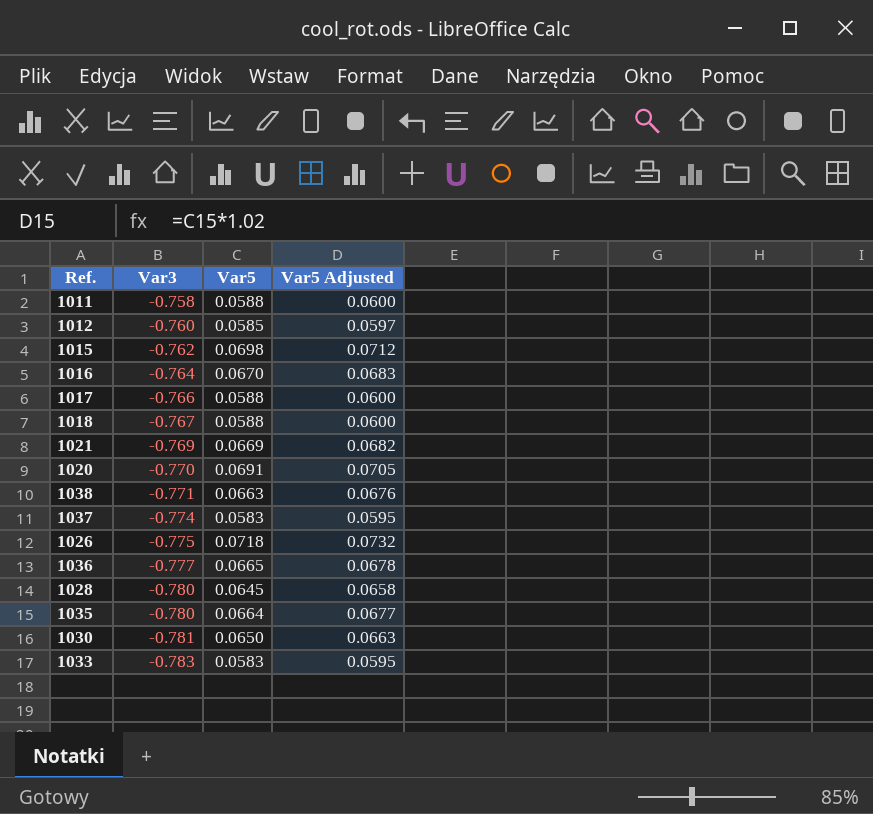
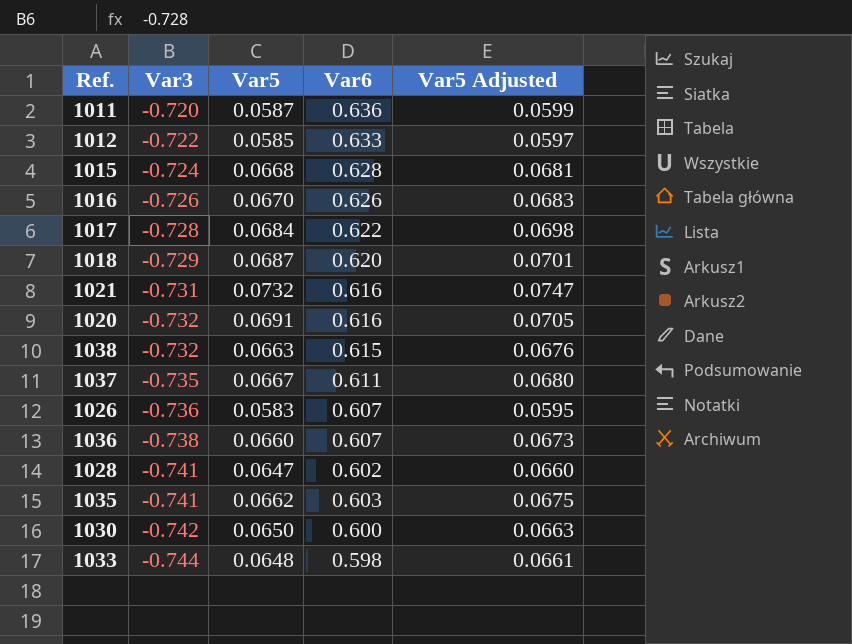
column Var6 | position: none -> 4
1011 | Var3: -0.758 -> -0.720
1011 | Var5: 0.0588 -> 0.0587
1011 | Var5 Adjusted: 0.0600 -> 0.0599
1012 | Var3: -0.760 -> -0.722
1015 | Var3: -0.762 -> -0.724
1015 | Var5: 0.0698 -> 0.0668
1015 | Var5 Adjusted: 0.0712 -> 0.0681
1016 | Var3: -0.764 -> -0.726
1017 | Var3: -0.766 -> -0.728
1017 | Var5: 0.0588 -> 0.0684
1017 | Var5 Adjusted: 0.0600 -> 0.0698
1018 | Var3: -0.767 -> -0.729
1018 | Var5: 0.0588 -> 0.0687
1018 | Var5 Adjusted: 0.0600 -> 0.0701
1021 | Var3: -0.769 -> -0.731
1021 | Var5: 0.0669 -> 0.0732
1021 | Var5 Adjusted: 0.0682 -> 0.0747
1020 | Var3: -0.770 -> -0.732
1038 | Var3: -0.771 -> -0.732
1037 | Var3: -0.774 -> -0.735
1037 | Var5: 0.0583 -> 0.0667
1037 | Var5 Adjusted: 0.0595 -> 0.0680
1026 | Var3: -0.775 -> -0.736
1026 | Var5: 0.0718 -> 0.0583
1026 | Var5 Adjusted: 0.0732 -> 0.0595
1036 | Var3: -0.777 -> -0.738
1036 | Var5: 0.0665 -> 0.0660
1036 | Var5 Adjusted: 0.0678 -> 0.0673
1028 | Var3: -0.780 -> -0.741
1028 | Var5: 0.0645 -> 0.0647
1028 | Var5 Adjusted: 0.0658 -> 0.0660
1035 | Var3: -0.780 -> -0.741
1035 | Var5: 0.0664 -> 0.0662
1035 | Var5 Adjusted: 0.0677 -> 0.0675
1030 | Var3: -0.781 -> -0.742
1033 | Var3: -0.783 -> -0.744
1033 | Var5: 0.0583 -> 0.0648
1033 | Var5 Adjusted: 0.0595 -> 0.0661

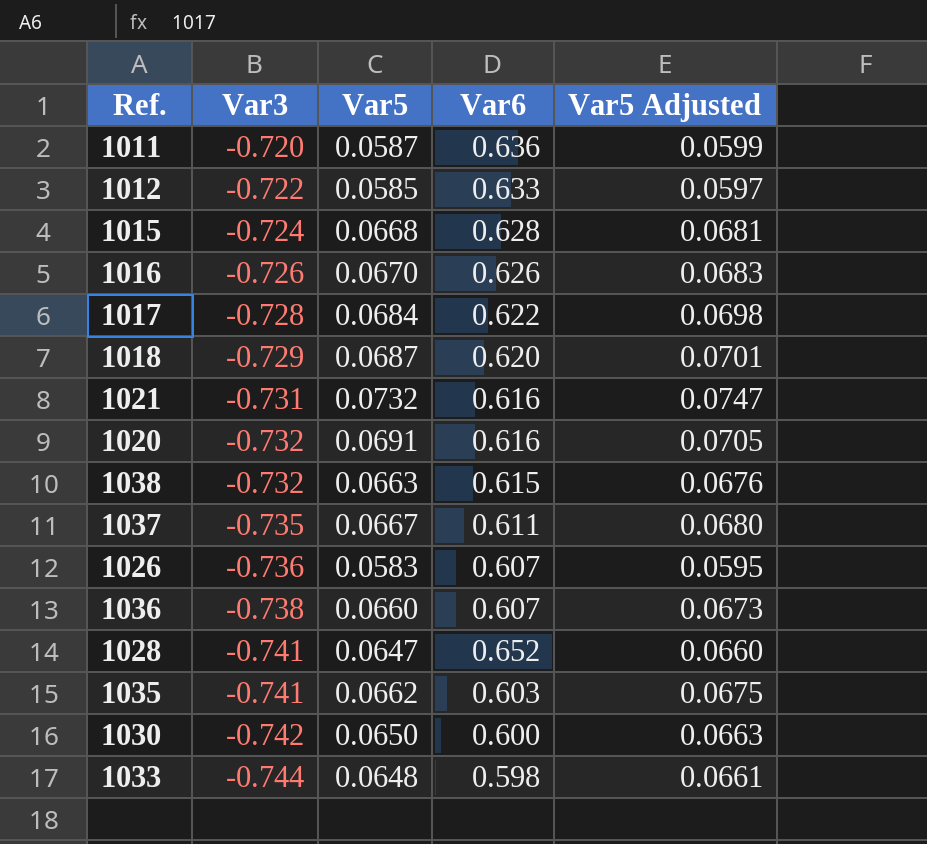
1028 | Var6: 0.602 -> 0.652

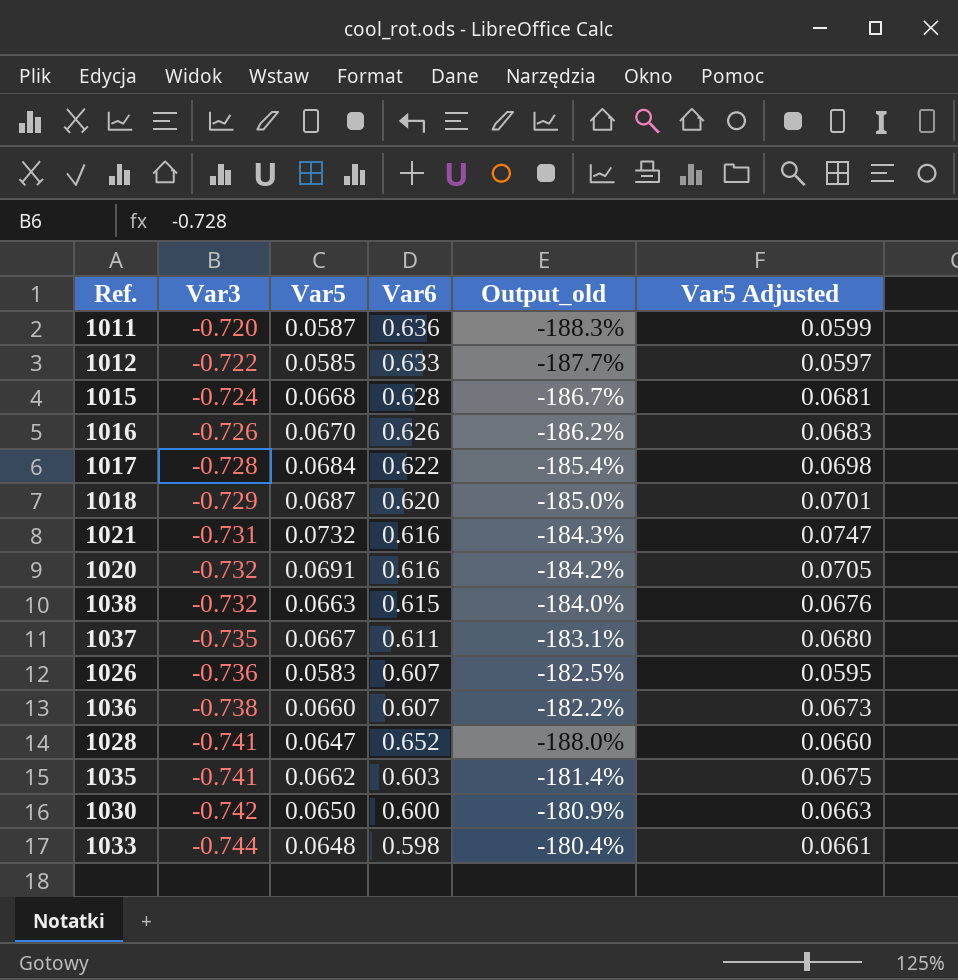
column Output_old | formula: none -> ([Var6] - [Var3]) / [Var3]

